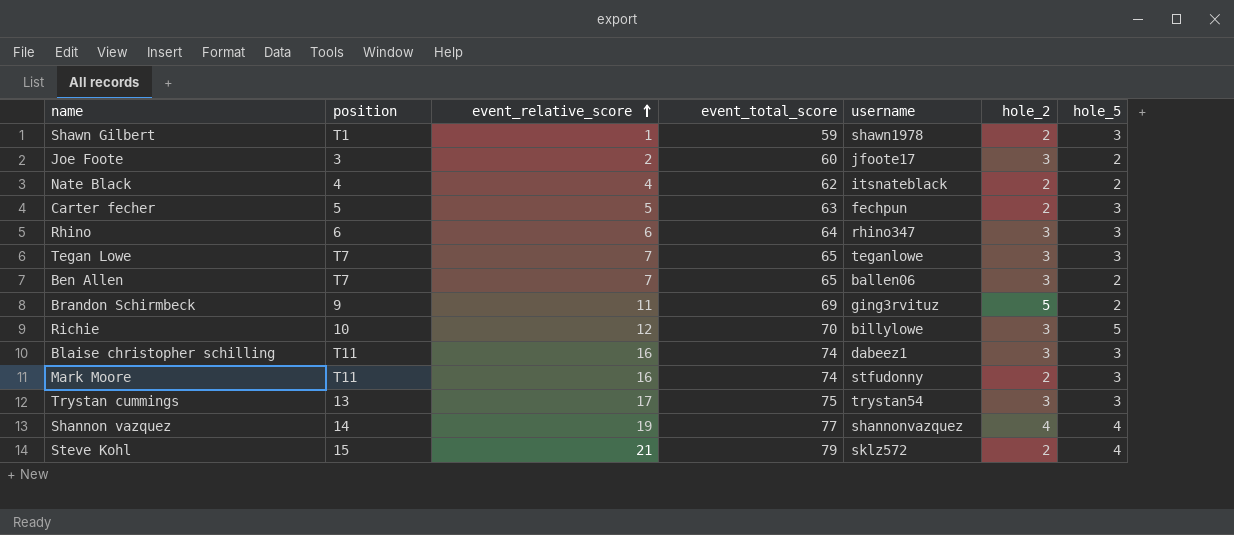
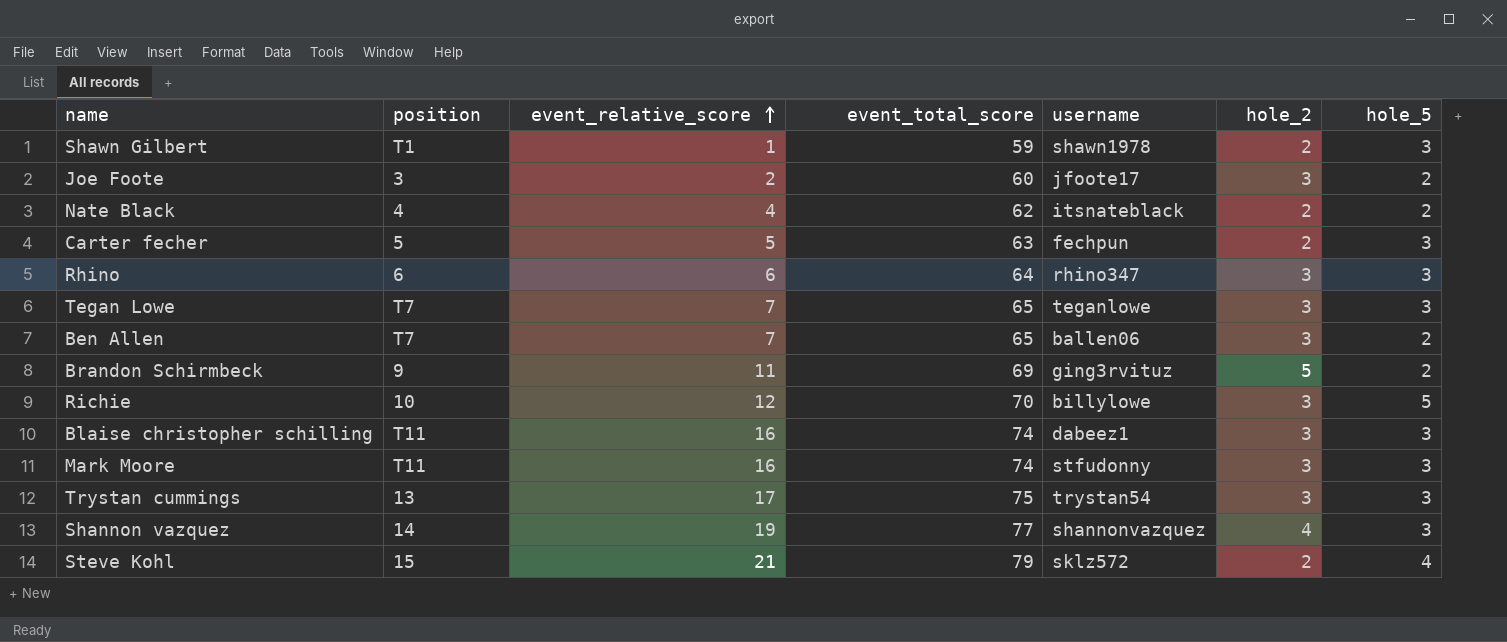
Mark Moore | hole_2: 2 -> 3
Shannon vazquez | hole_5: 4 -> 3

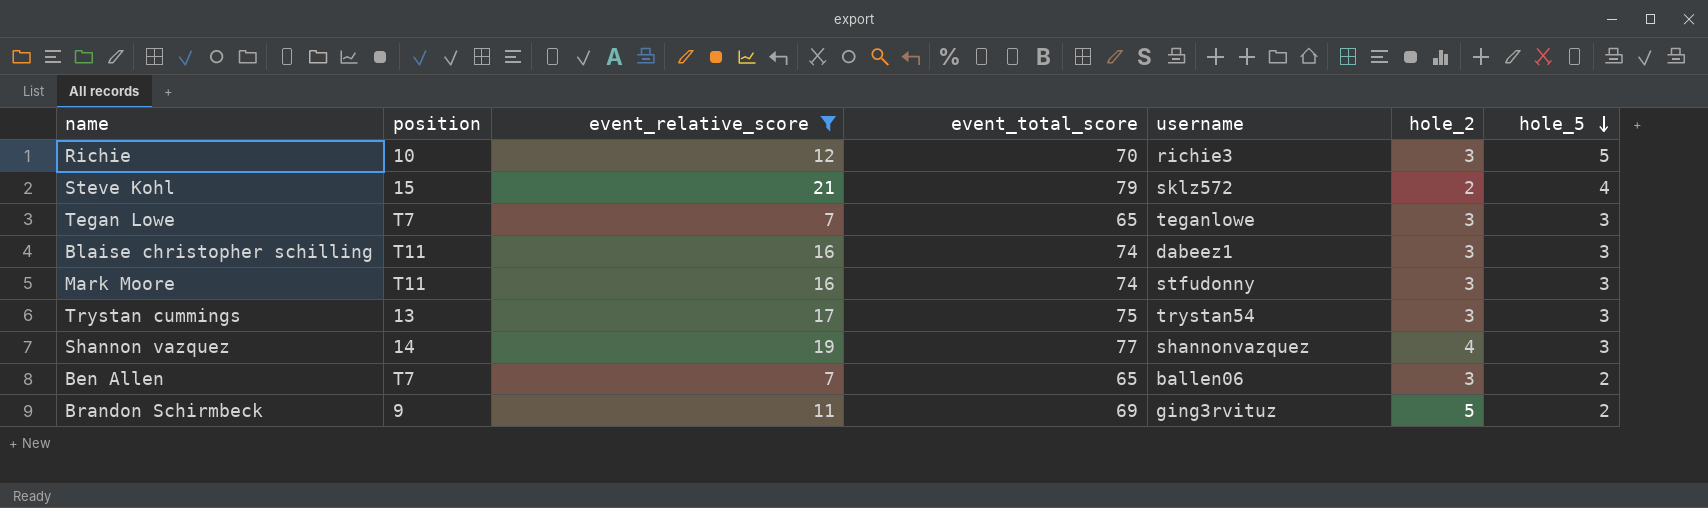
filter: none -> event_relative_score >= 7
row order: event_relative_score ascending -> hole_5 descending
Richie | username: billylowe -> richie3

